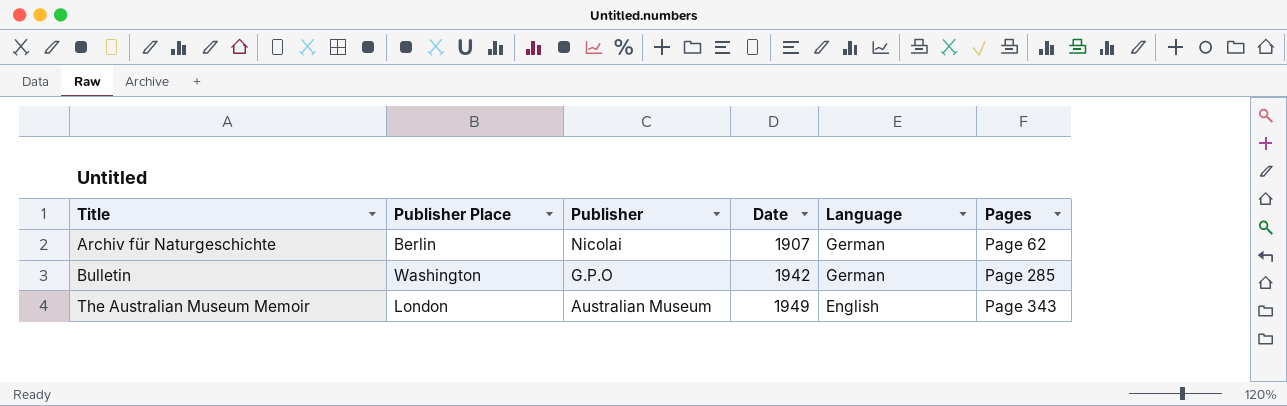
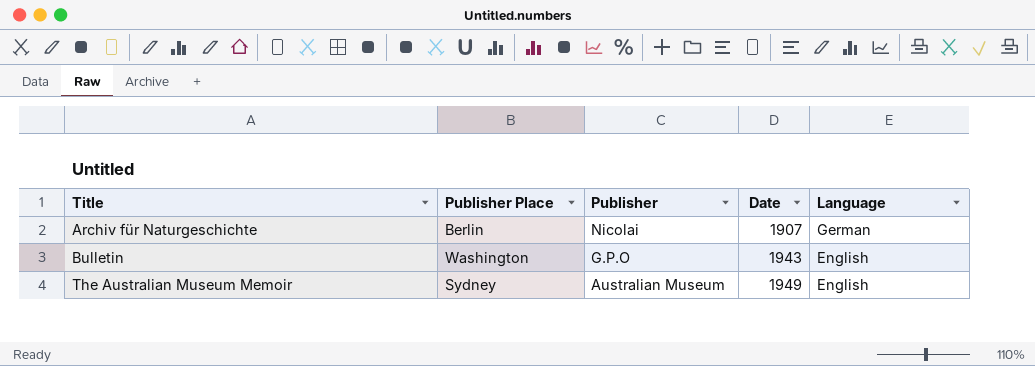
column Pages | position: 6 -> none
Bulletin | Date: 1942 -> 1943
Bulletin | Language: German -> English
The Australian Museum Memoir | Publisher Place: London -> Sydney

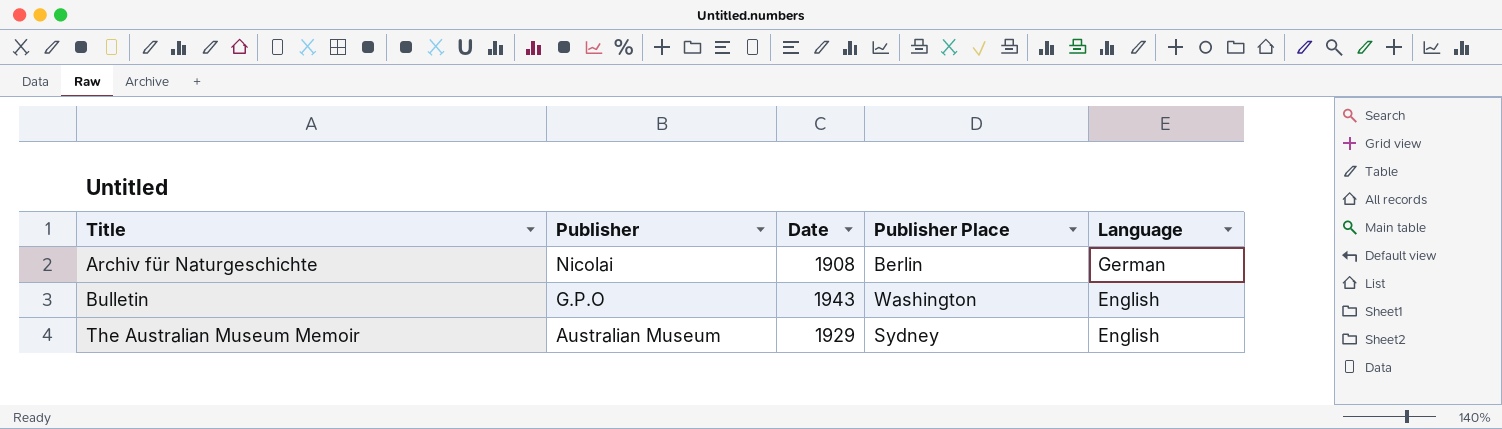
column Publisher Place | position: 2 -> 4
Archiv für Naturgeschichte | Date: 1907 -> 1908
The Australian Museum Memoir | Date: 1949 -> 1929

